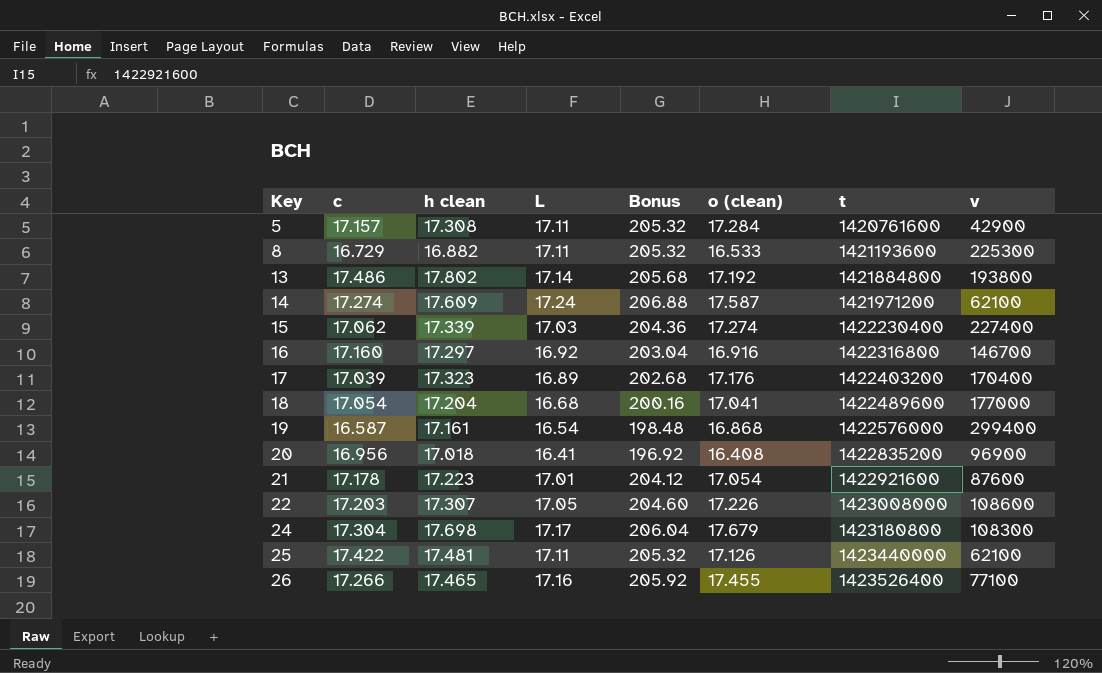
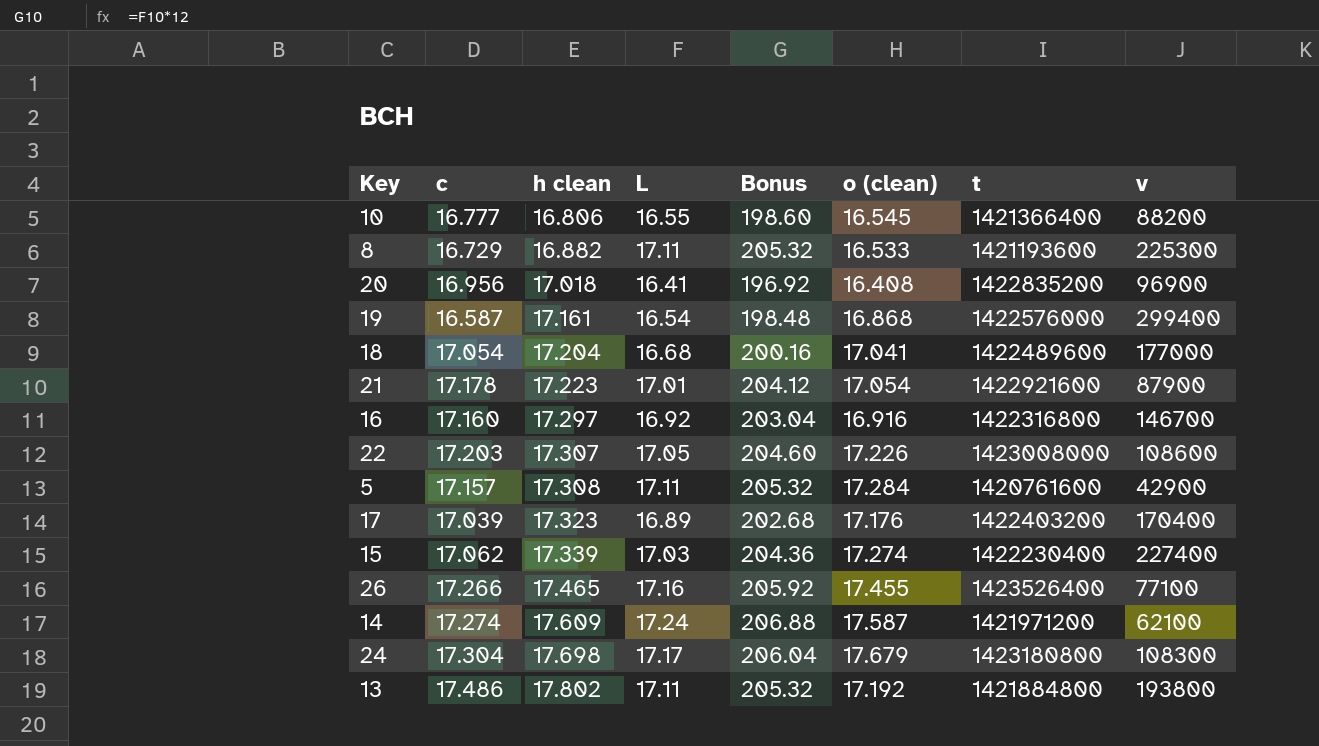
row order: Key ascending -> h clean ascending
row 25: 17.422 | 17.481 | 17.11 | 205.32 | 17.126 | 1423440000 | 62100 -> none
row 10: none -> 16.777 | 16.806 | 16.55 | 198.60 | 16.545 | 1421366400 | 88200
21 | v: 87600 -> 87900
13 | L: 17.14 -> 17.11
13 | Bonus: 205.68 -> 205.32

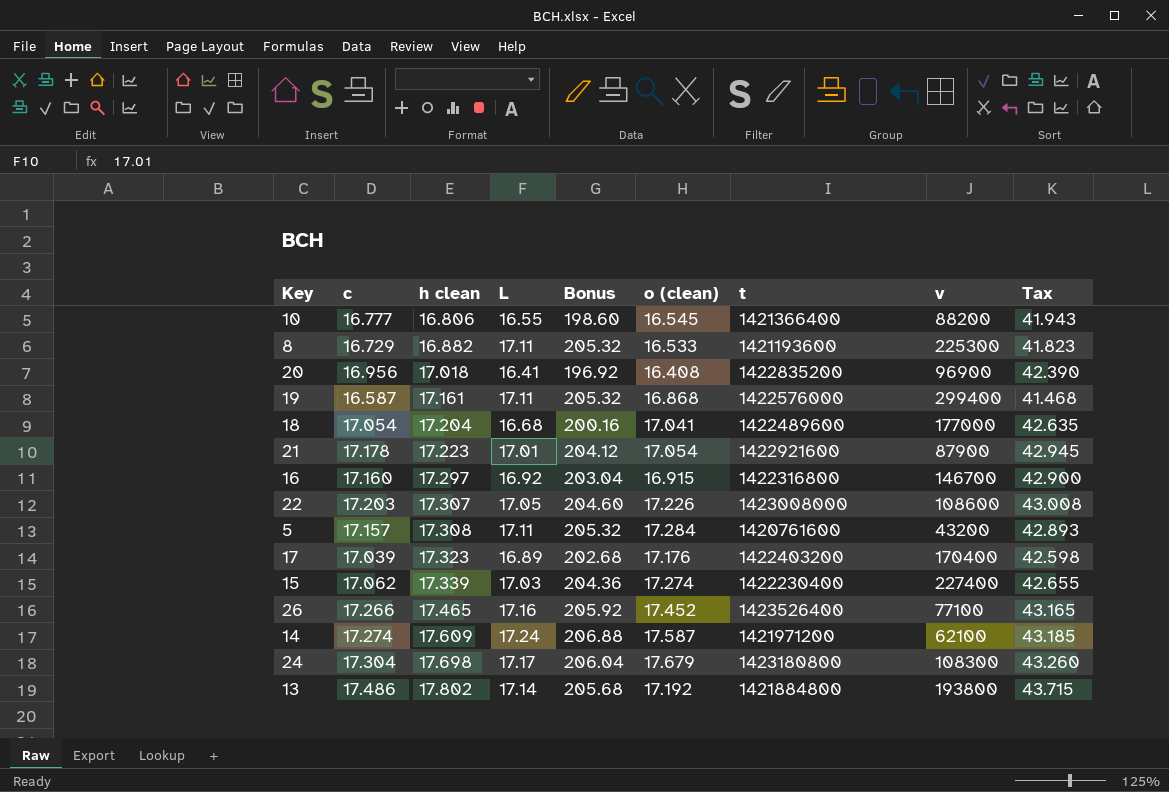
column Tax | formula: none -> [c] * 2.5
19 | L: 16.54 -> 17.11
19 | Bonus: 198.48 -> 205.32
16 | o (clean): 16.916 -> 16.915
5 | v: 42900 -> 43200
26 | o (clean): 17.455 -> 17.452
13 | L: 17.11 -> 17.14
13 | Bonus: 205.32 -> 205.68

